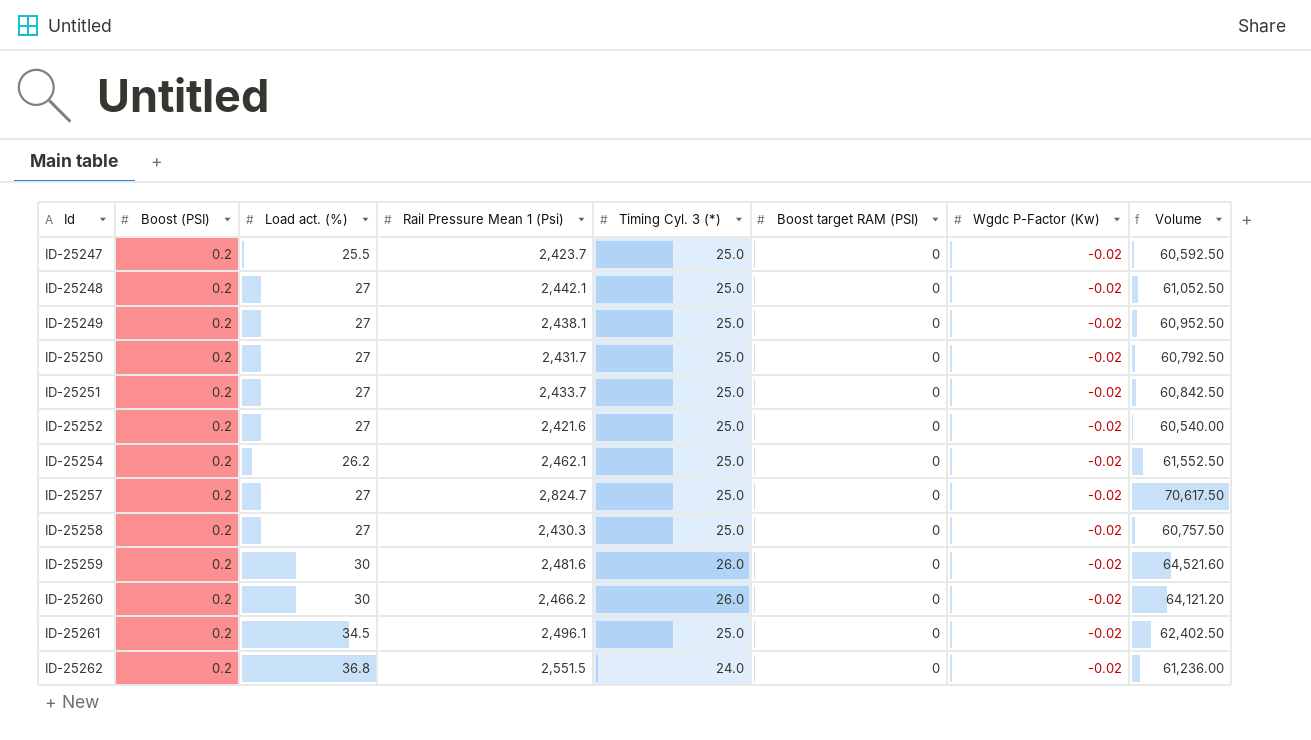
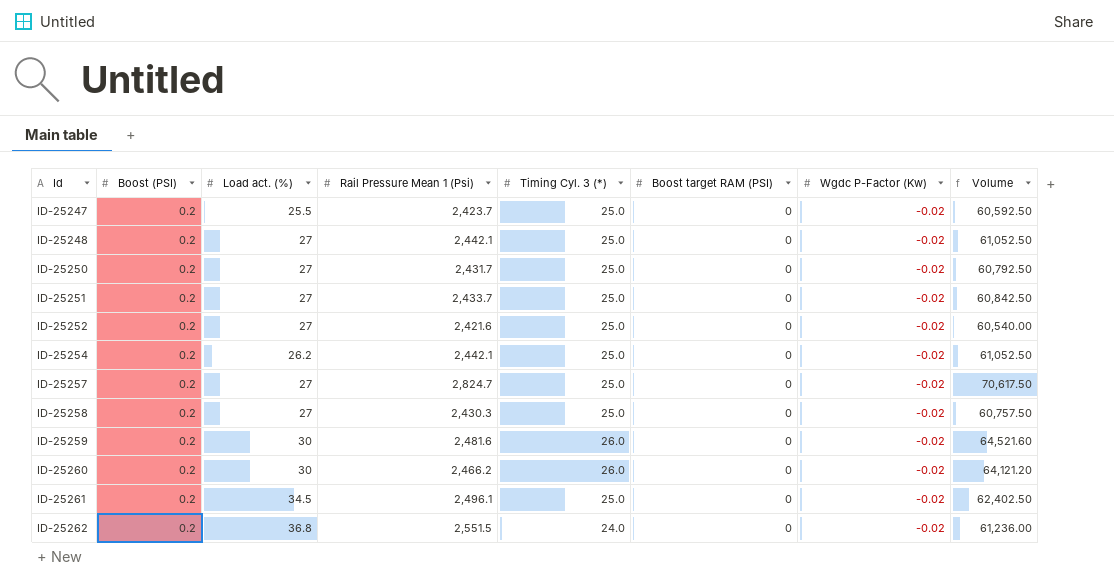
row ID-25249: 0.2 | 27 | 2,438.1 | 25.0 | 0 | -0.02 | 60,952.50 -> none
ID-25254 | Rail Pressure Mean 1 (Psi): 2,462.1 -> 2,442.1
ID-25254 | Volume: 61,552.50 -> 61,052.50

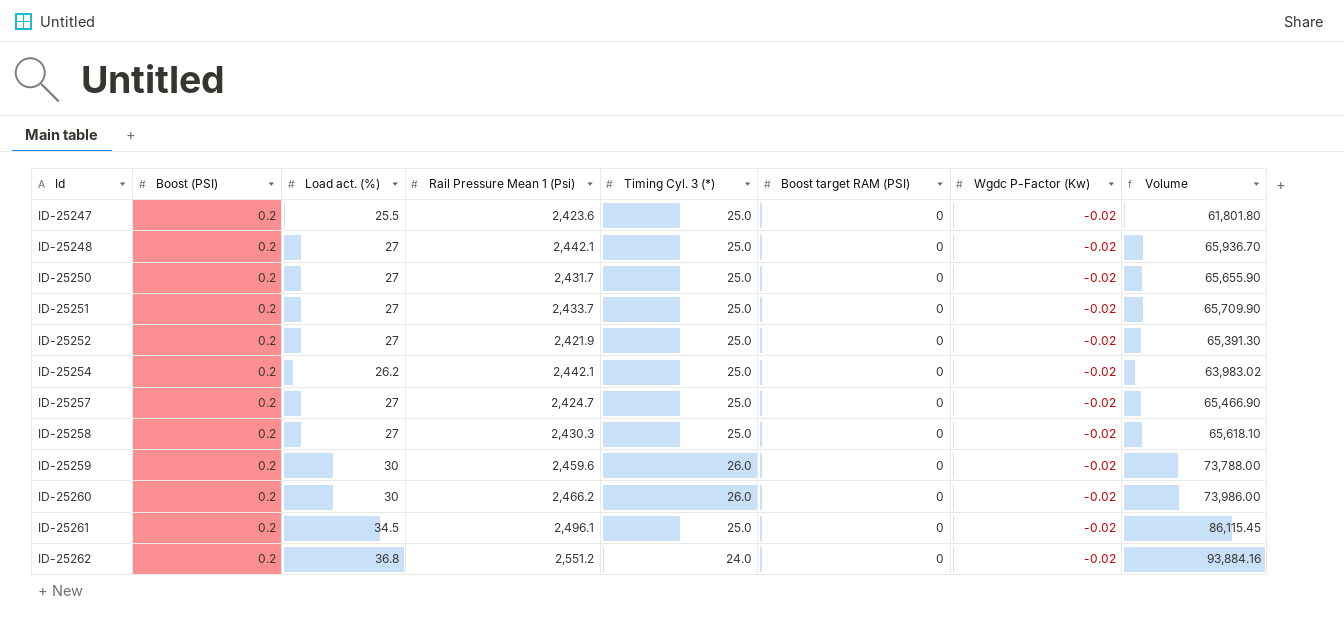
column Volume | formula: [Rail Pressure Mean 1 (Psi)] * [Timing Cyl. 3 (*)] -> [Load act. (%)] * [Rail Pressure Mean 1 (Psi)]
ID-25247 | Rail Pressure Mean 1 (Psi): 2,423.7 -> 2,423.6
ID-25252 | Rail Pressure Mean 1 (Psi): 2,421.6 -> 2,421.9
ID-25257 | Rail Pressure Mean 1 (Psi): 2,824.7 -> 2,424.7
ID-25259 | Rail Pressure Mean 1 (Psi): 2,481.6 -> 2,459.6
ID-25262 | Rail Pressure Mean 1 (Psi): 2,551.5 -> 2,551.2

